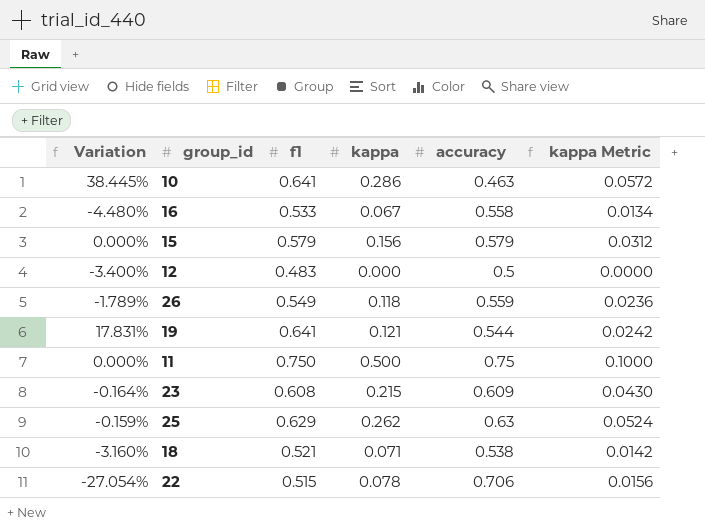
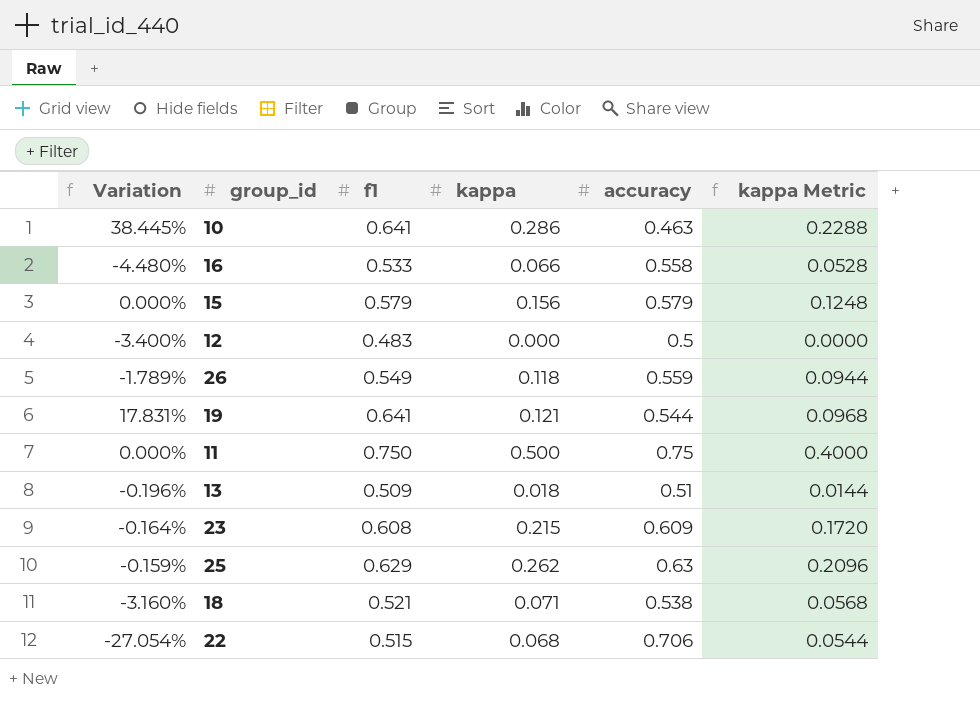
column kappa Metric | formula: [kappa] * 0.2 -> [kappa] * 0.8
16 | kappa: 0.067 -> 0.066
row 13: none -> -0.196% | 0.509 | 0.018 | 0.51 | 0.0144
22 | kappa: 0.078 -> 0.068

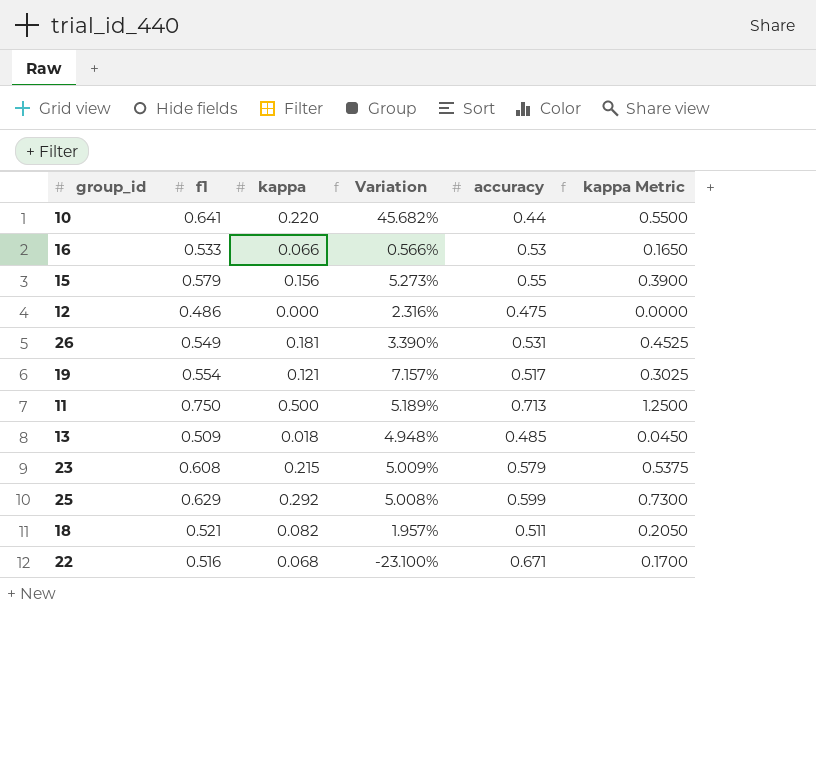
column Variation | position: 1 -> 4
column kappa Metric | formula: [kappa] * 0.8 -> [kappa] * 2.5
10 | kappa: 0.286 -> 0.220
10 | Variation: 38.445% -> 45.682%
10 | accuracy: 0.463 -> 0.44
16 | Variation: -4.480% -> 0.566%
16 | accuracy: 0.558 -> 0.53
15 | Variation: 0.000% -> 5.273%
15 | accuracy: 0.579 -> 0.55
12 | f1: 0.483 -> 0.486
12 | Variation: -3.400% -> 2.316%
12 | accuracy: 0.5 -> 0.475
26 | kappa: 0.118 -> 0.181
26 | Variation: -1.789% -> 3.390%
26 | accuracy: 0.559 -> 0.531
19 | f1: 0.641 -> 0.554
19 | Variation: 17.831% -> 7.157%
19 | accuracy: 0.544 -> 0.517
11 | Variation: 0.000% -> 5.189%
11 | accuracy: 0.75 -> 0.713
13 | Variation: -0.196% -> 4.948%
13 | accuracy: 0.51 -> 0.485
23 | Variation: -0.164% -> 5.009%
23 | accuracy: 0.609 -> 0.579
25 | kappa: 0.262 -> 0.292
25 | Variation: -0.159% -> 5.008%
25 | accuracy: 0.63 -> 0.599
18 | kappa: 0.071 -> 0.082
18 | Variation: -3.160% -> 1.957%
18 | accuracy: 0.538 -> 0.511
22 | f1: 0.515 -> 0.516
22 | Variation: -27.054% -> -23.100%
22 | accuracy: 0.706 -> 0.671

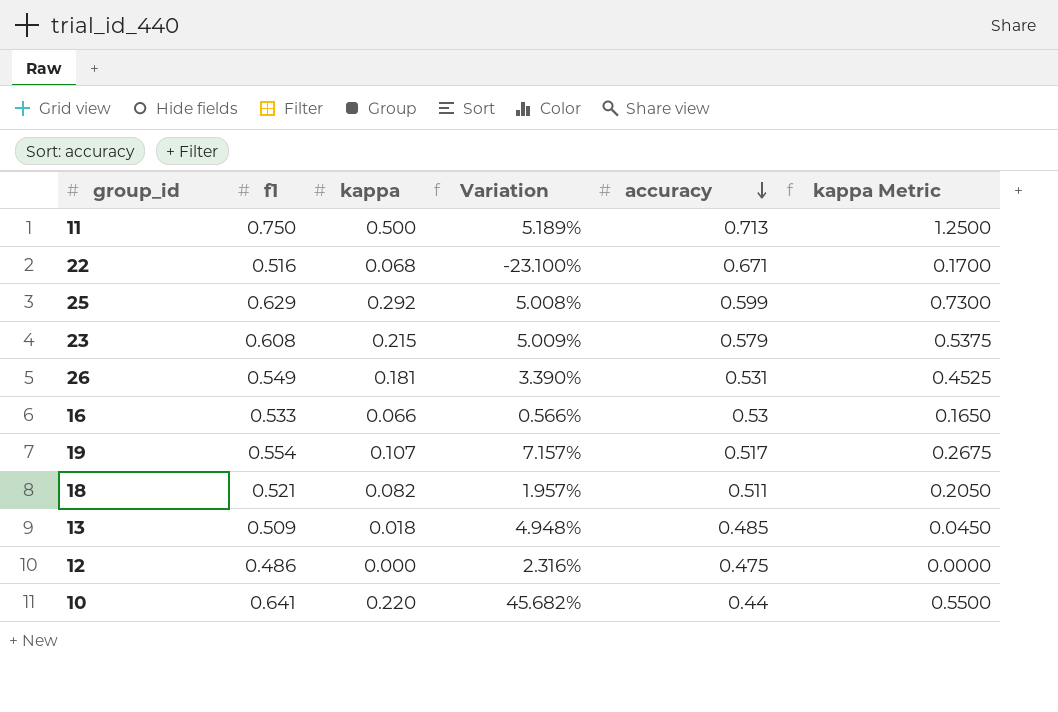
row order: none -> accuracy descending
row 15: 0.579 | 0.156 | 5.273% | 0.55 | 0.3900 -> none
19 | kappa: 0.121 -> 0.107
19 | kappa Metric: 0.3025 -> 0.2675

